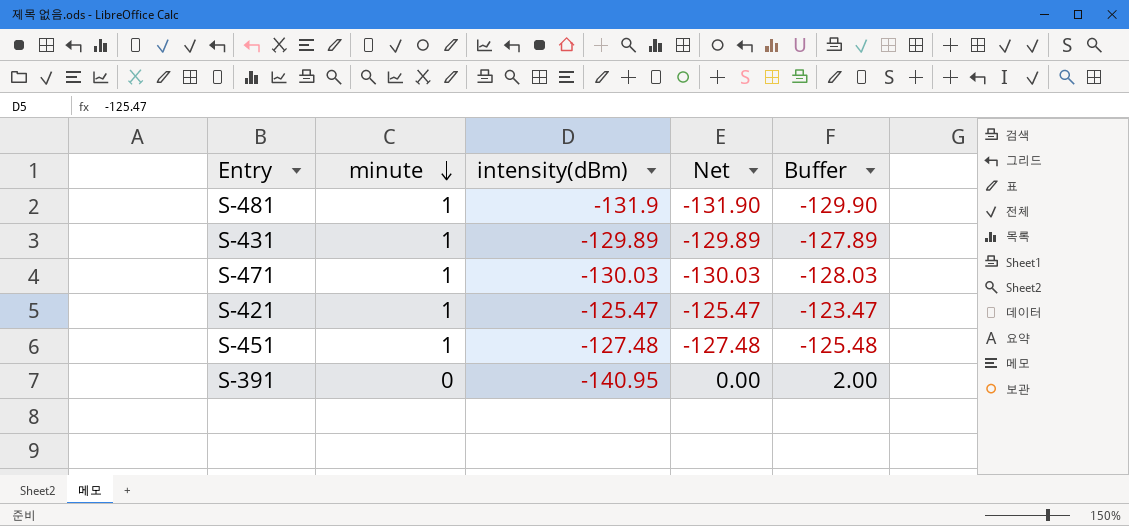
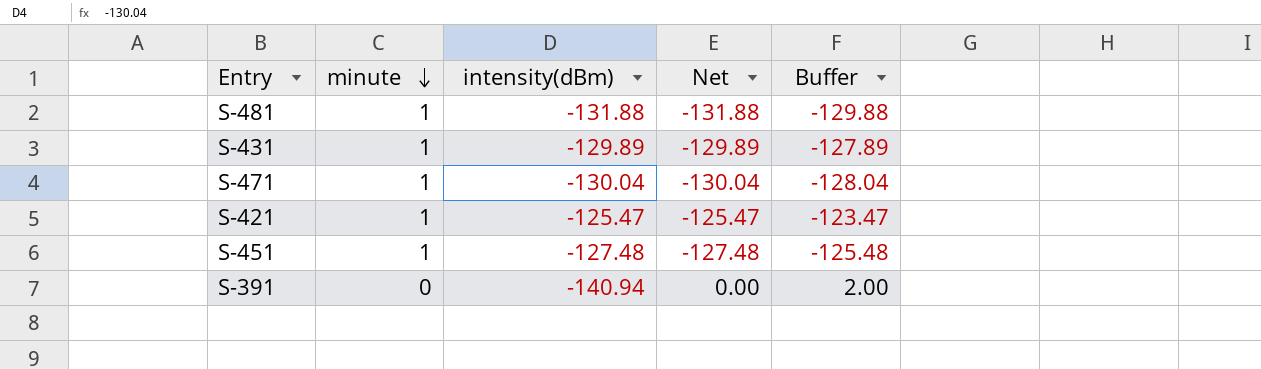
S-481 | intensity(dBm): -131.9 -> -131.88
S-481 | Net: -131.90 -> -131.88
S-481 | Buffer: -129.90 -> -129.88
S-471 | intensity(dBm): -130.03 -> -130.04
S-471 | Net: -130.03 -> -130.04
S-471 | Buffer: -128.03 -> -128.04
S-391 | intensity(dBm): -140.95 -> -140.94

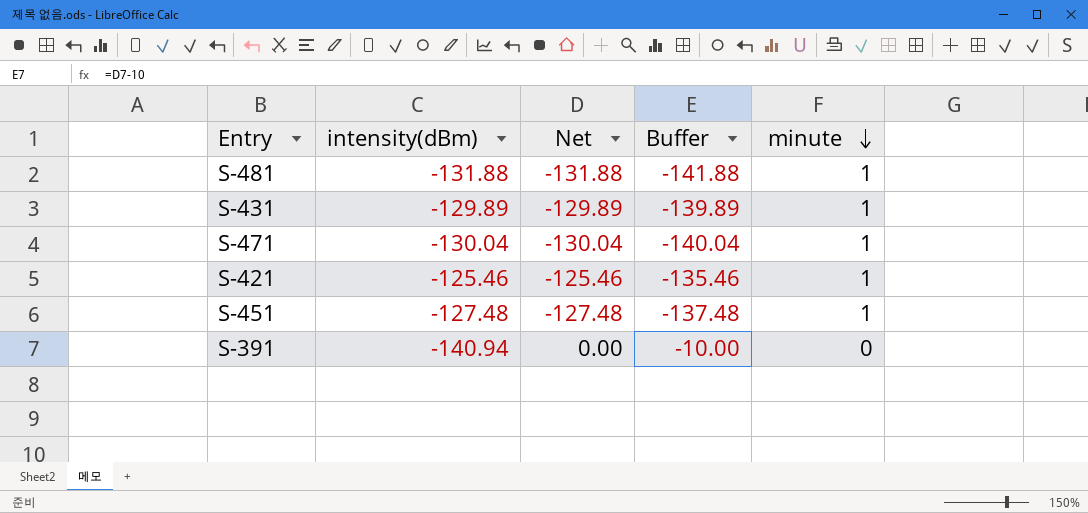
column Buffer | formula: [Net] + 2 -> [Net] - 10
column minute | position: 2 -> 5
S-421 | intensity(dBm): -125.47 -> -125.46
S-421 | Net: -125.47 -> -125.46

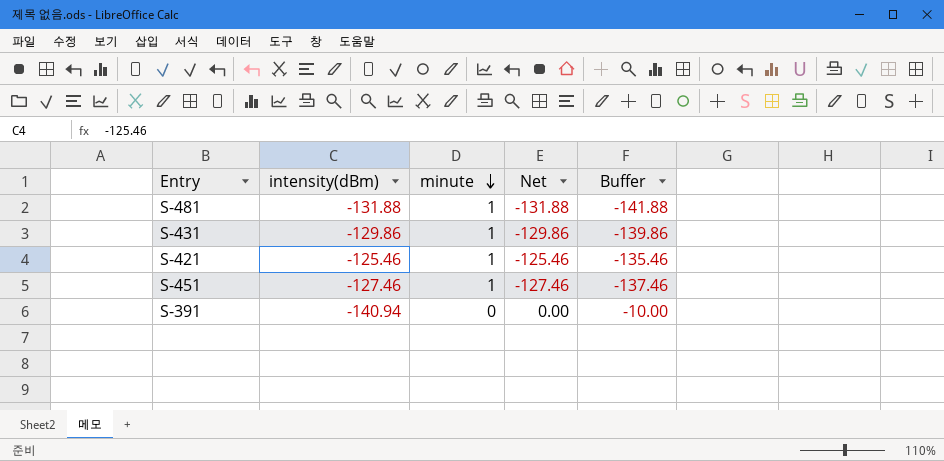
column minute | position: 5 -> 3
row S-471: -130.04 | -130.04 | -140.04 | 1 -> none
S-431 | intensity(dBm): -129.89 -> -129.86
S-431 | Net: -129.89 -> -129.86
S-431 | Buffer: -139.89 -> -139.86
S-451 | intensity(dBm): -127.48 -> -127.46
S-451 | Net: -127.48 -> -127.46
S-451 | Buffer: -137.48 -> -137.46

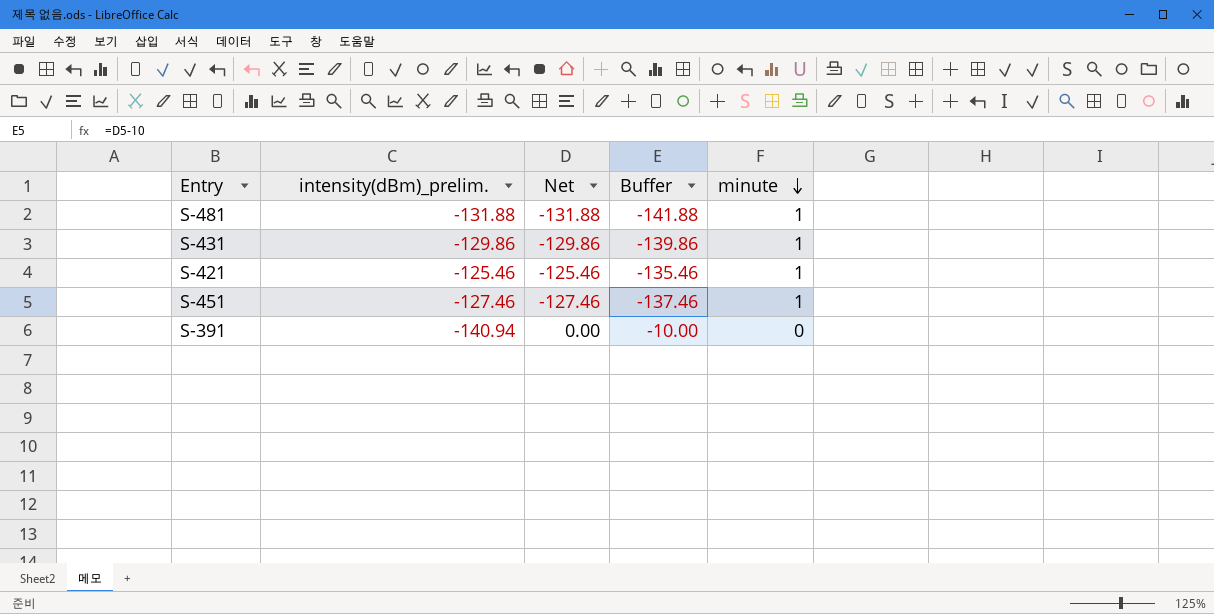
column name: intensity(dBm) -> intensity(dBm)_prelim.
column minute | position: 3 -> 5

